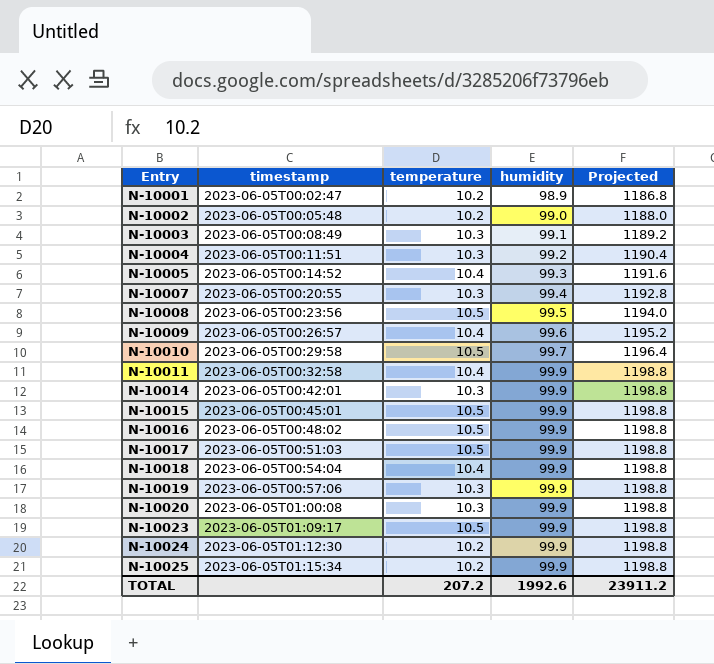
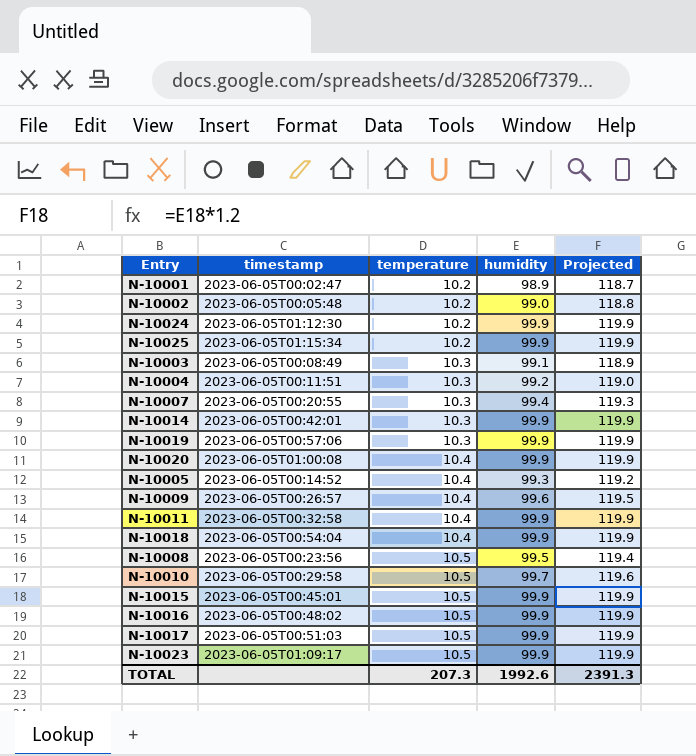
row order: Entry ascending -> temperature ascending
column Projected | formula: [humidity] * 12 -> [humidity] * 1.2
N-10020 | temperature: 10.3 -> 10.4
TOTAL | temperature: 207.2 -> 207.3
TOTAL | Projected: 23911.2 -> 2391.3

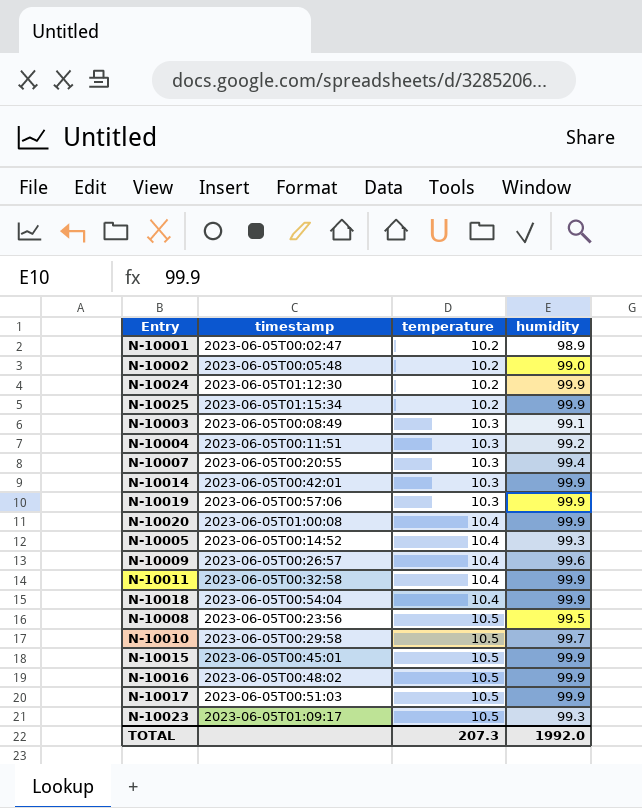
column Projected | formula: [humidity] * 1.2 -> none
N-10023 | humidity: 99.9 -> 99.3
TOTAL | humidity: 1992.6 -> 1992.0

